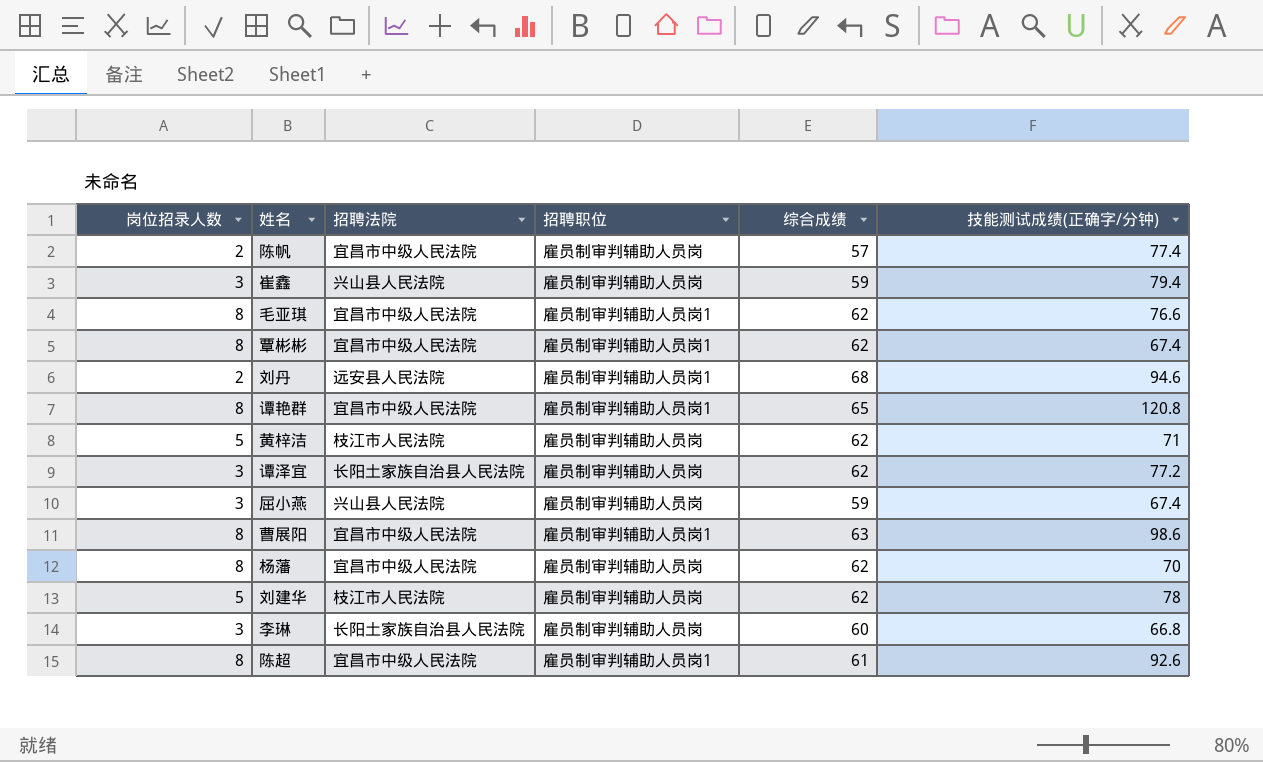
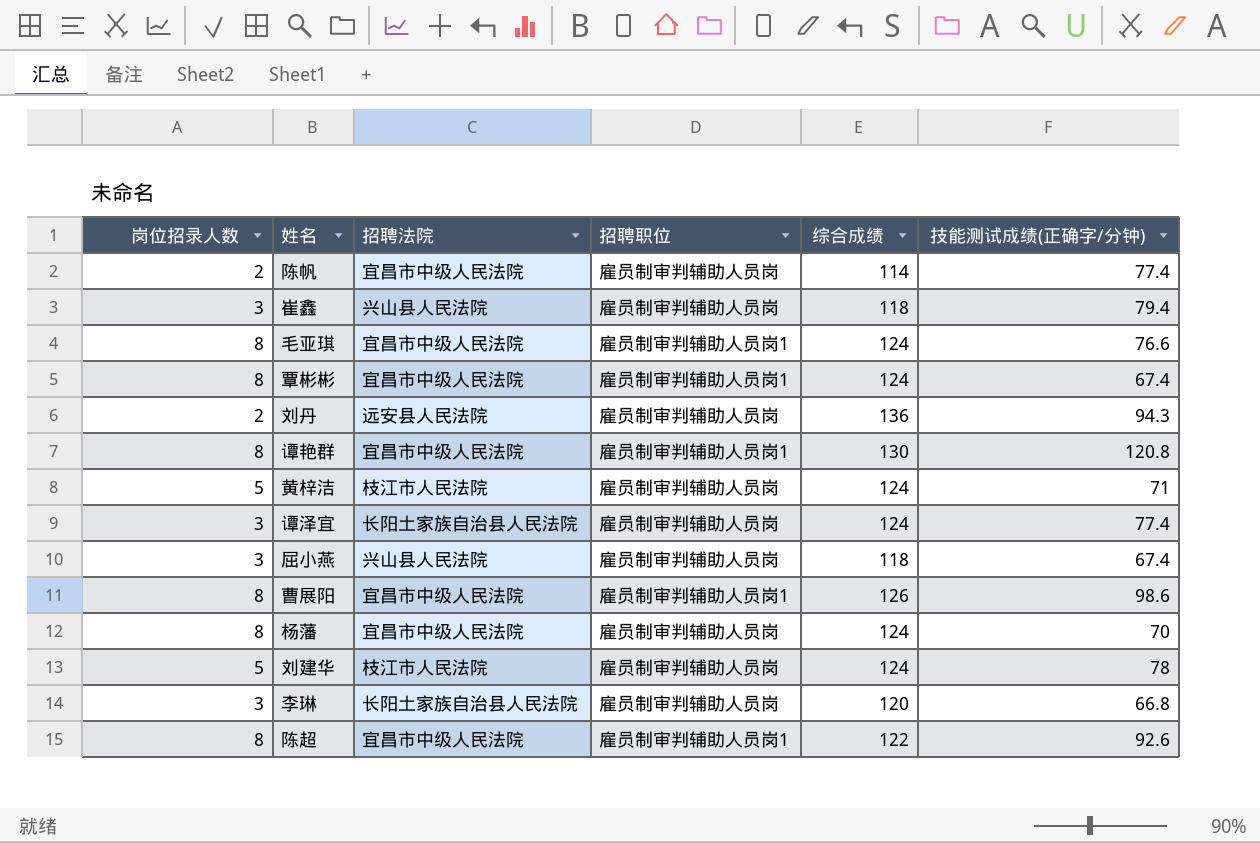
陈帆 | 综合成绩: 57 -> 114
崔鑫 | 综合成绩: 59 -> 118
毛亚琪 | 综合成绩: 62 -> 124
覃彬彬 | 综合成绩: 62 -> 124
刘丹 | 招聘职位: 雇员制审判辅助人员岗1 -> 雇员制审判辅助人员岗
刘丹 | 综合成绩: 68 -> 136
刘丹 | 技能测试成绩(正确字/分钟): 94.6 -> 94.3
谭艳群 | 综合成绩: 65 -> 130
黄梓洁 | 综合成绩: 62 -> 124
谭泽宜 | 综合成绩: 62 -> 124
谭泽宜 | 技能测试成绩(正确字/分钟): 77.2 -> 77.4
屈小燕 | 综合成绩: 59 -> 118
曹展阳 | 综合成绩: 63 -> 126
杨藩 | 综合成绩: 62 -> 124
刘建华 | 综合成绩: 62 -> 124
李琳 | 综合成绩: 60 -> 120
陈超 | 综合成绩: 61 -> 122

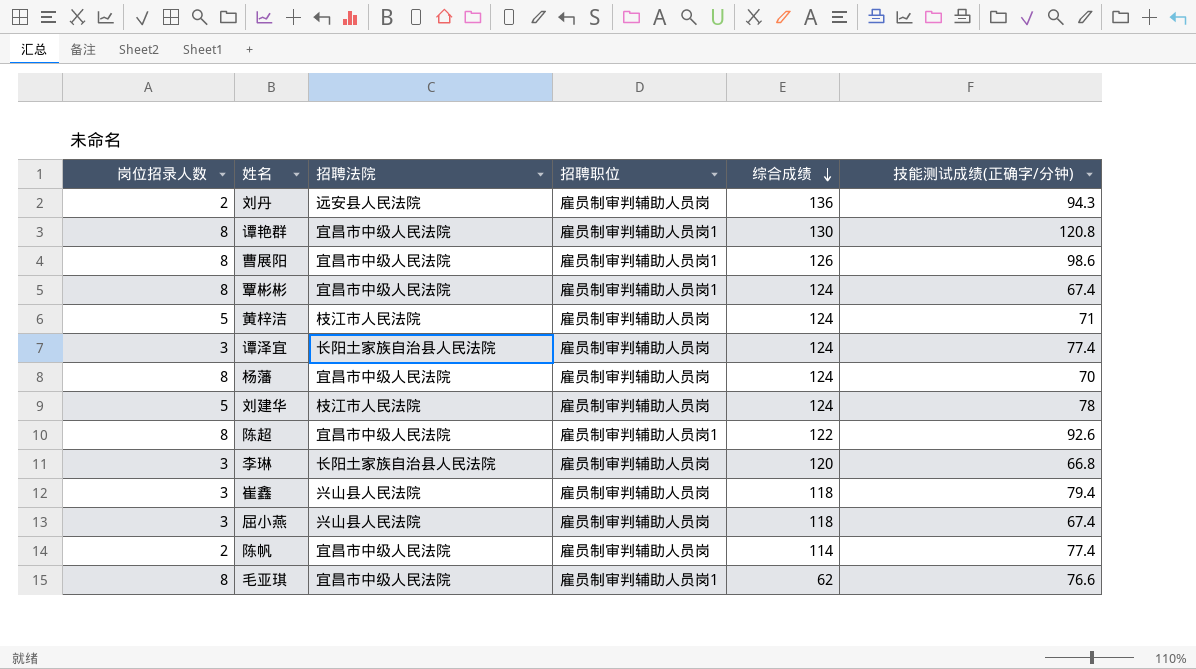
row order: none -> 综合成绩 descending
毛亚琪 | 综合成绩: 124 -> 62

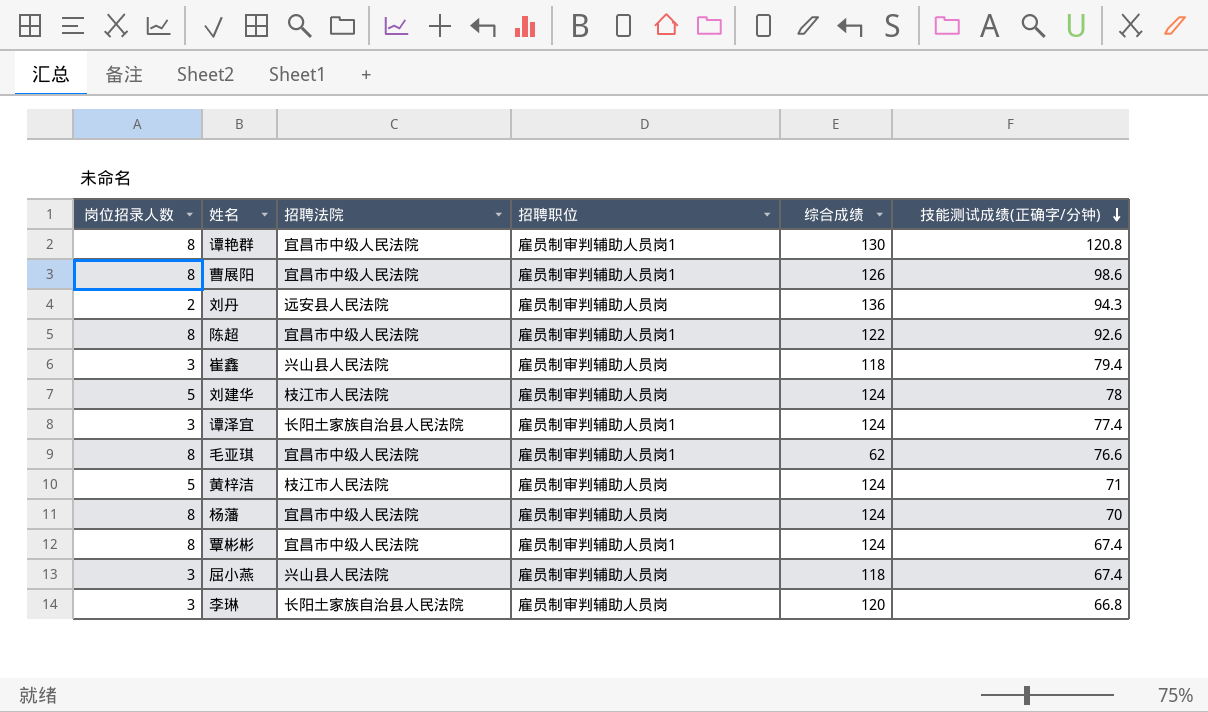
row order: 综合成绩 descending -> 技能测试成绩(正确字/分钟) descending
row 陈帆: 2 | 宜昌市中级人民法院 | 雇员制审判辅助人员岗 | 114 | 77.4 -> none
谭泽宜 | 招聘职位: 雇员制审判辅助人员岗 -> 雇员制审判辅助人员岗1

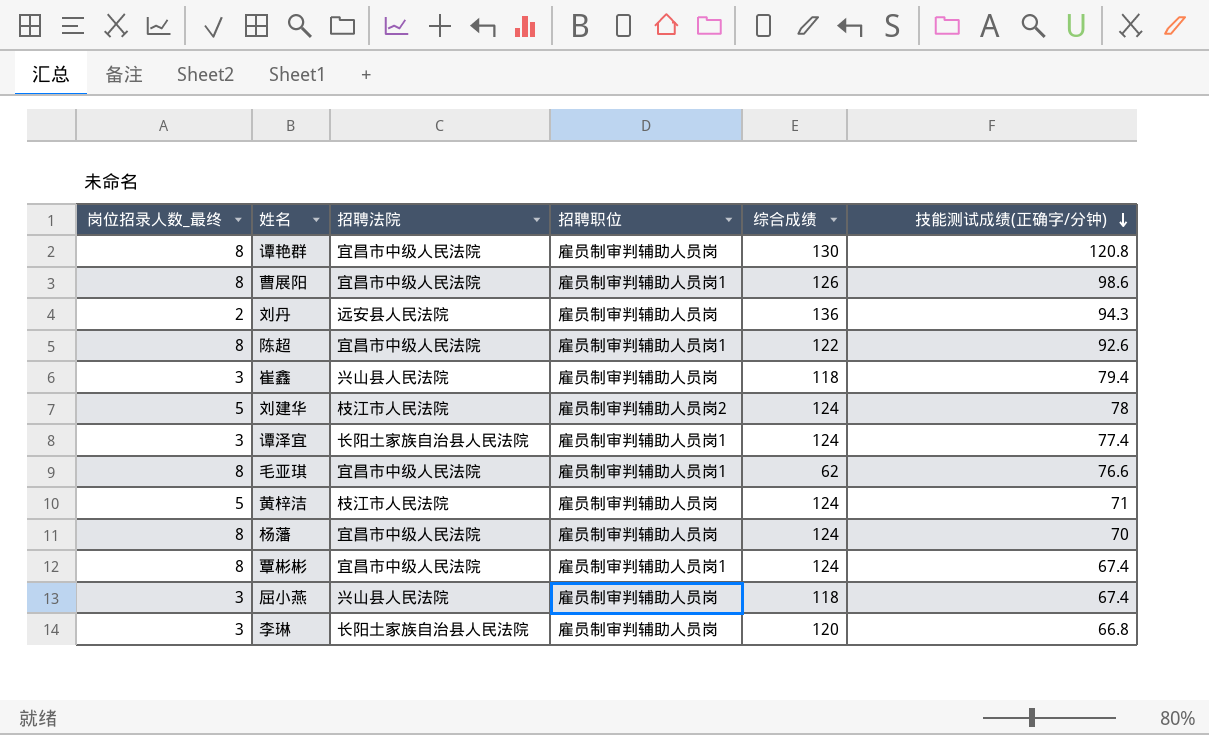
column name: 岗位招录人数 -> 岗位招录人数_最终
谭艳群 | 招聘职位: 雇员制审判辅助人员岗1 -> 雇员制审判辅助人员岗
刘建华 | 招聘职位: 雇员制审判辅助人员岗 -> 雇员制审判辅助人员岗2

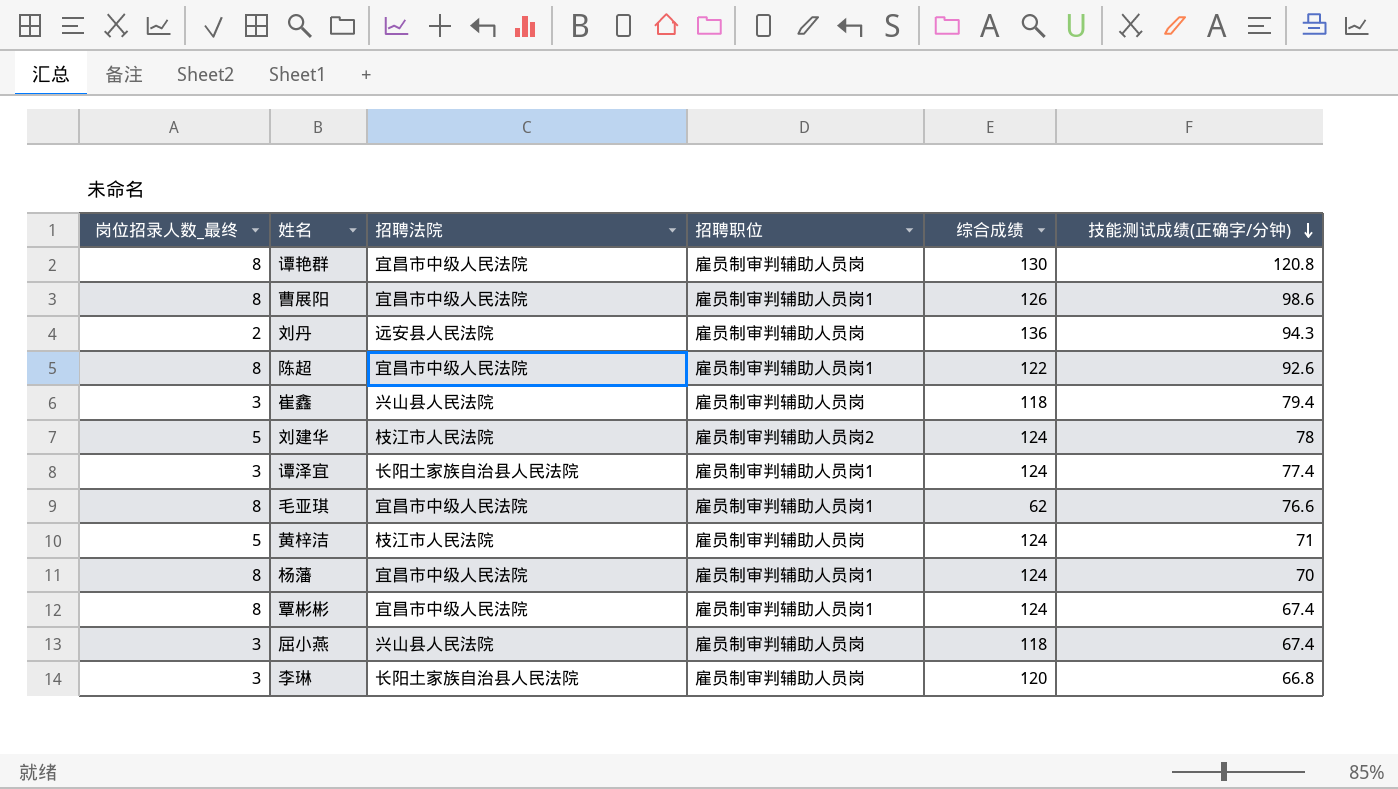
杨藩 | 招聘职位: 雇员制审判辅助人员岗 -> 雇员制审判辅助人员岗1

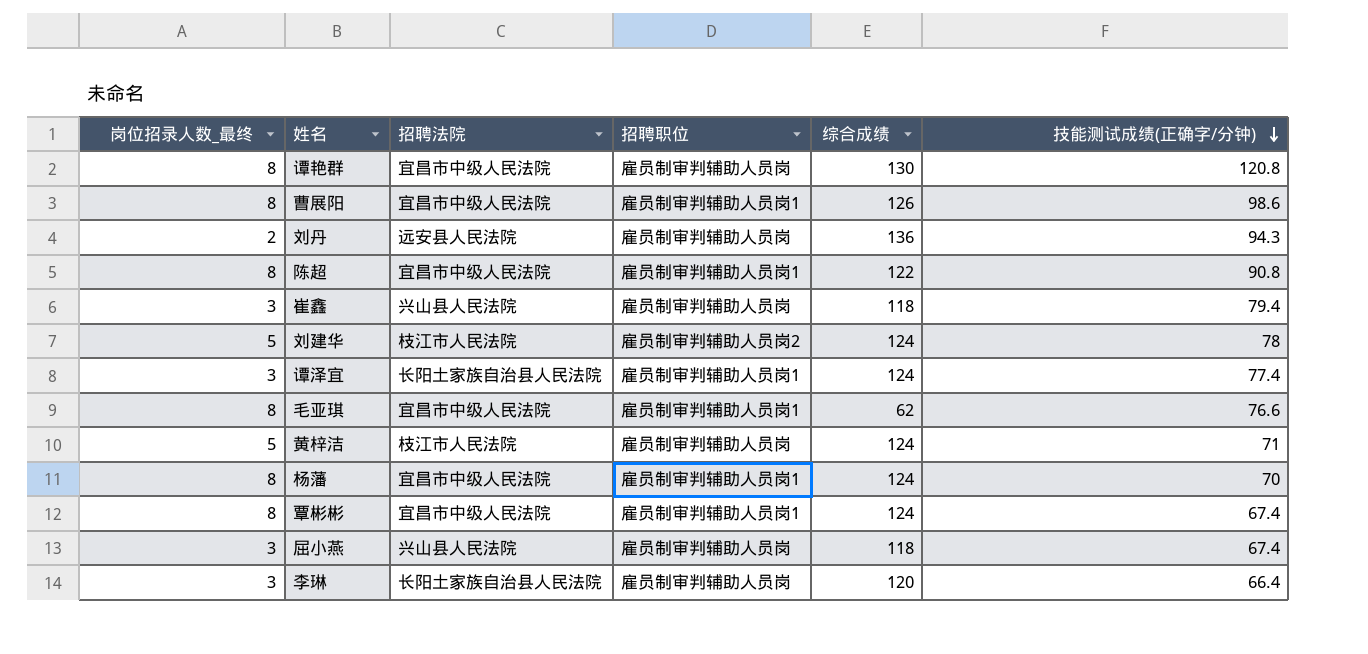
陈超 | 技能测试成绩(正确字/分钟): 92.6 -> 90.8
李琳 | 技能测试成绩(正确字/分钟): 66.8 -> 66.4

